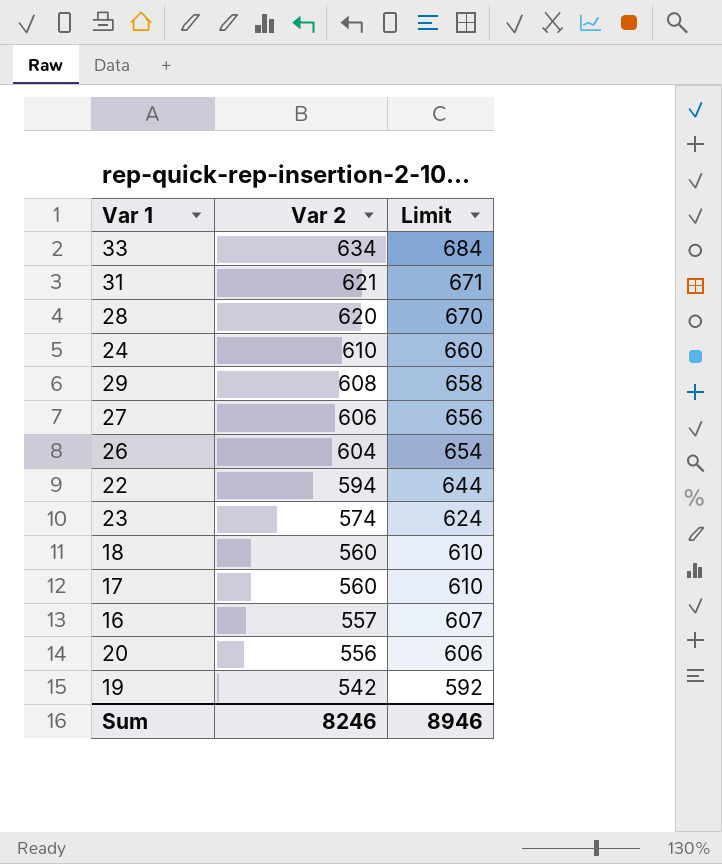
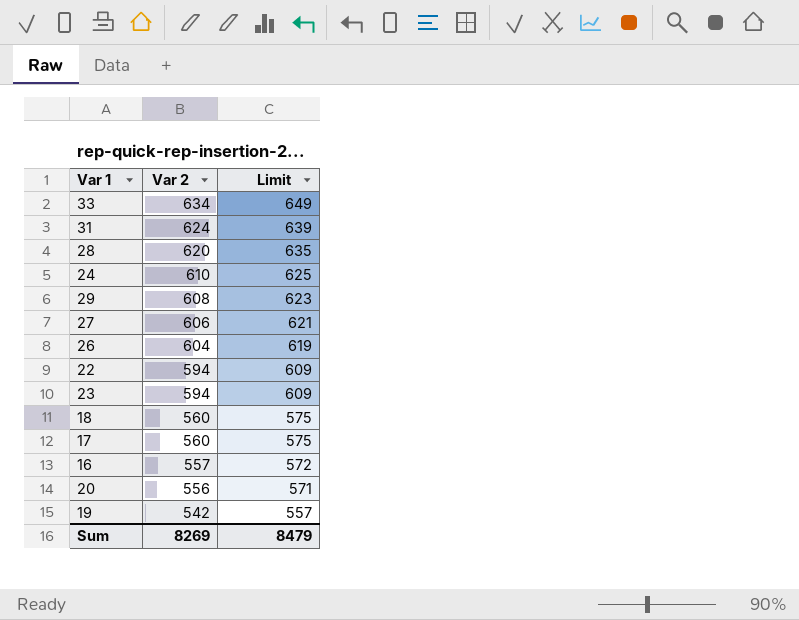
column Limit | formula: [Var 2] + 50 -> [Var 2] + 15
31 | Var 2: 621 -> 624
23 | Var 2: 574 -> 594
Sum | Var 2: 8246 -> 8269
Sum | Limit: 8946 -> 8479

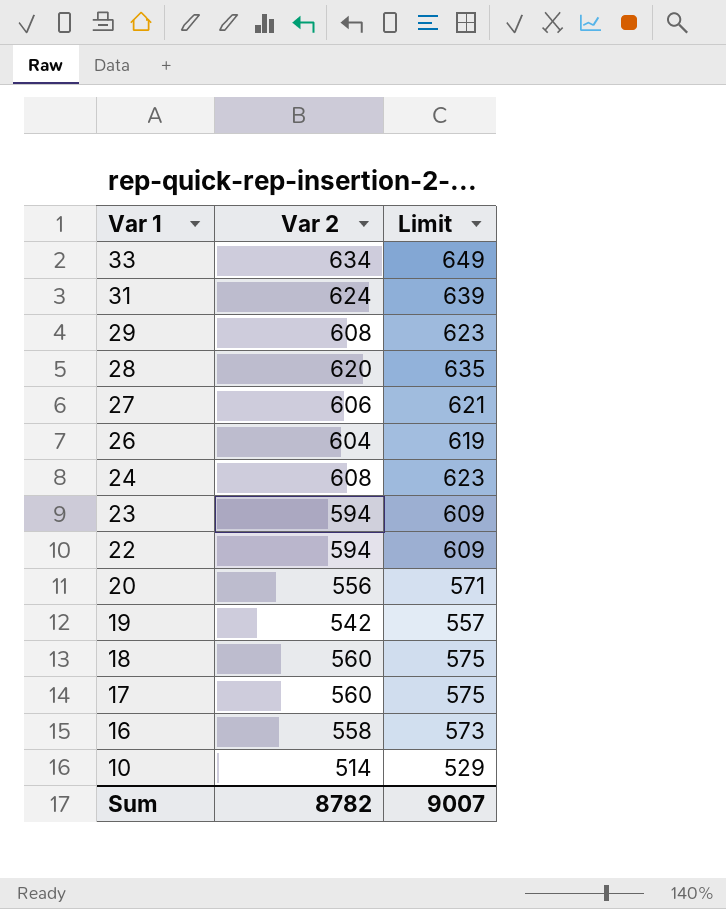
row order: Var 2 descending -> Var 1 descending
24 | Var 2: 610 -> 608
24 | Limit: 625 -> 623
16 | Var 2: 557 -> 558
16 | Limit: 572 -> 573
row 10: none -> 514 | 529
Sum | Var 2: 8269 -> 8782
Sum | Limit: 8479 -> 9007

